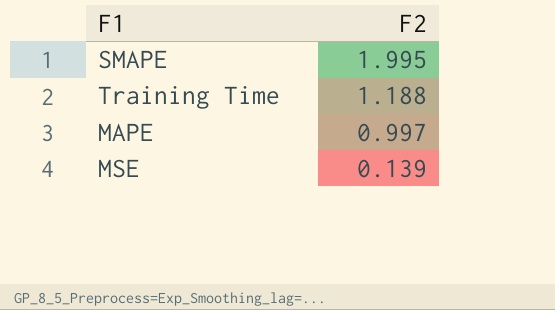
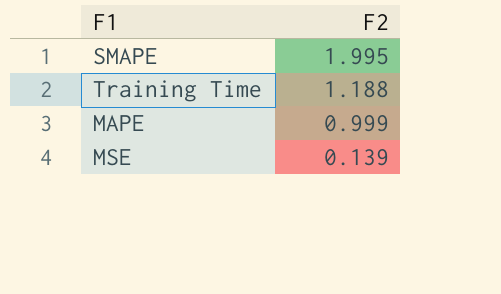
MAPE | F2: 0.997 -> 0.999

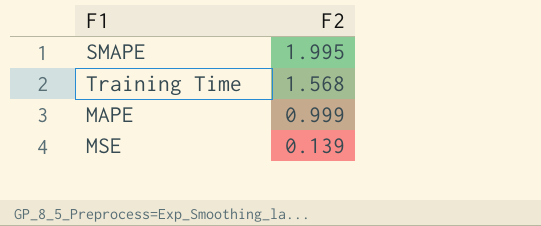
Training Time | F2: 1.188 -> 1.568

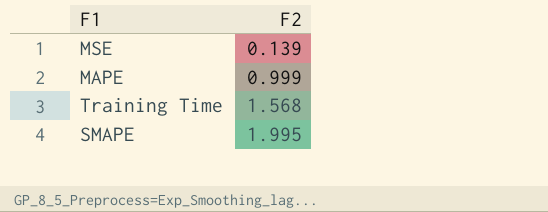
row order: F2 descending -> F2 ascending

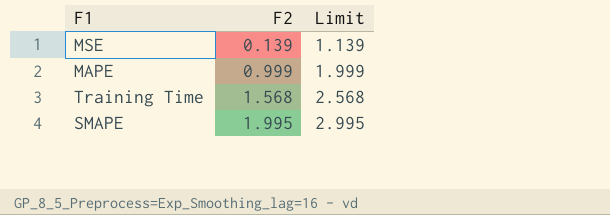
column Limit | formula: none -> [F2] + 1

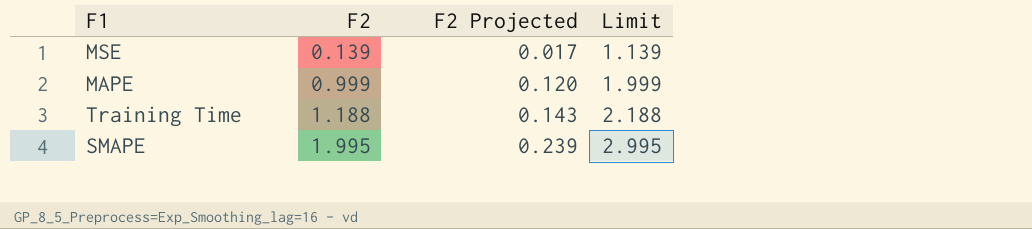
column F2 Projected | formula: none -> [F2] * 0.12
Training Time | F2: 1.568 -> 1.188
Training Time | Limit: 2.568 -> 2.188

